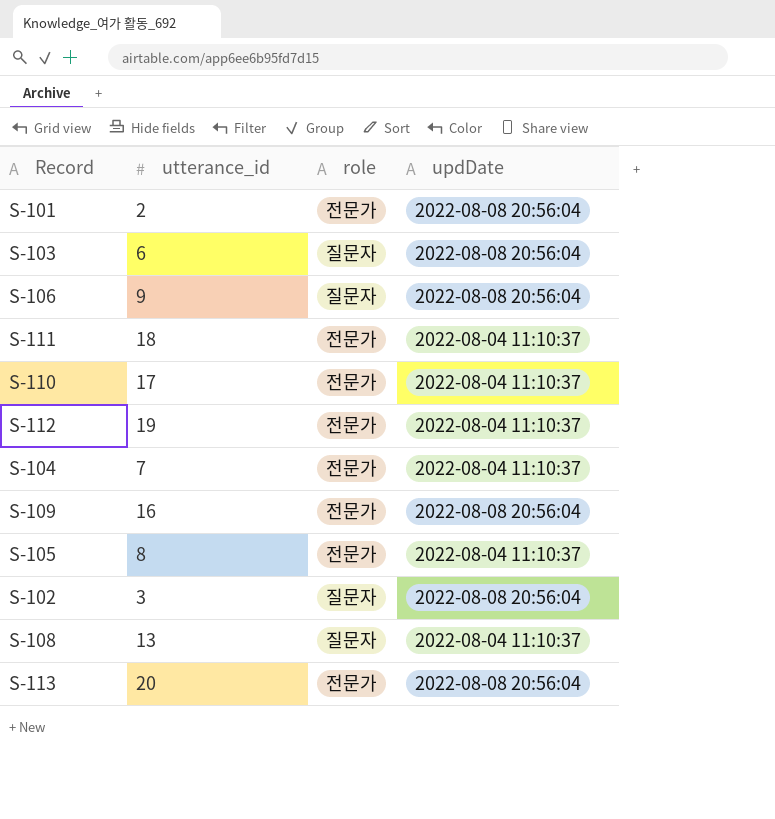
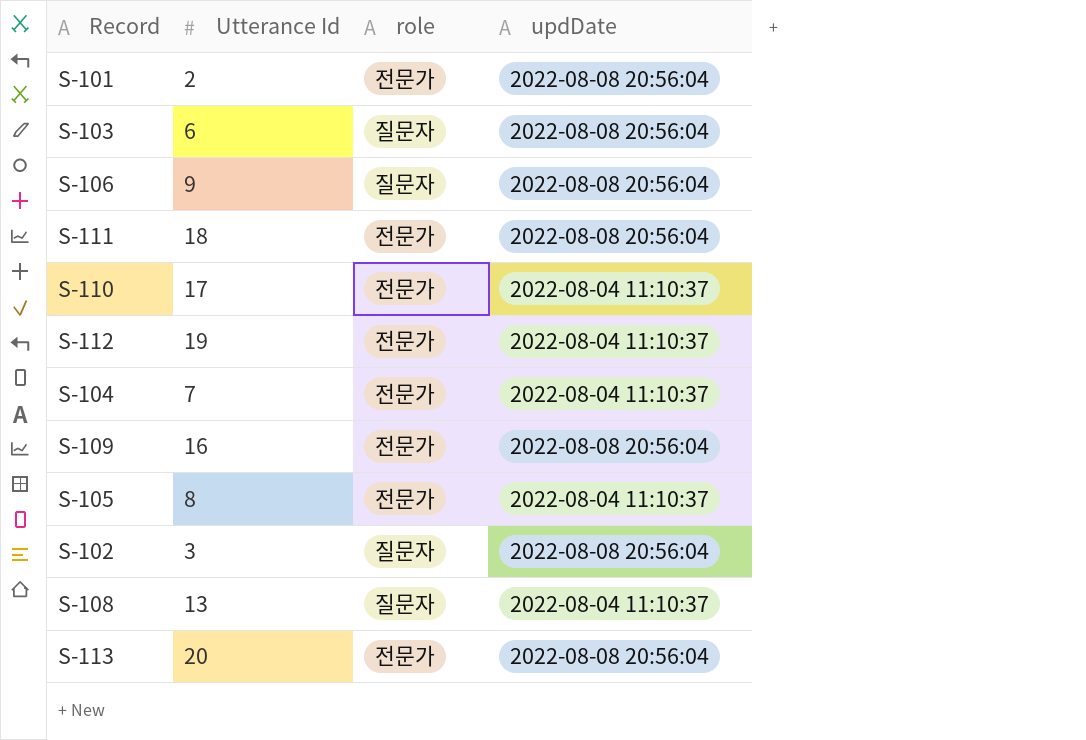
column name: utterance_id -> Utterance Id
S-111 | updDate: 2022-08-04 11:10:37 -> 2022-08-08 20:56:04

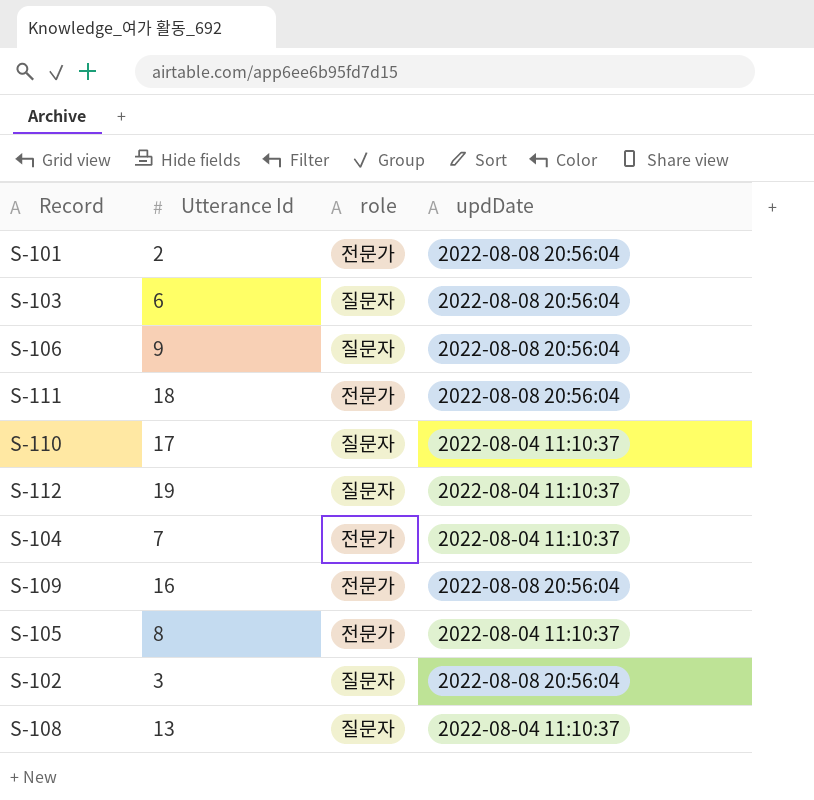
row S-113: 20 | 전문가 | 2022-08-08 20:56:04 -> none
S-110 | role: 전문가 -> 질문자
S-112 | role: 전문가 -> 질문자

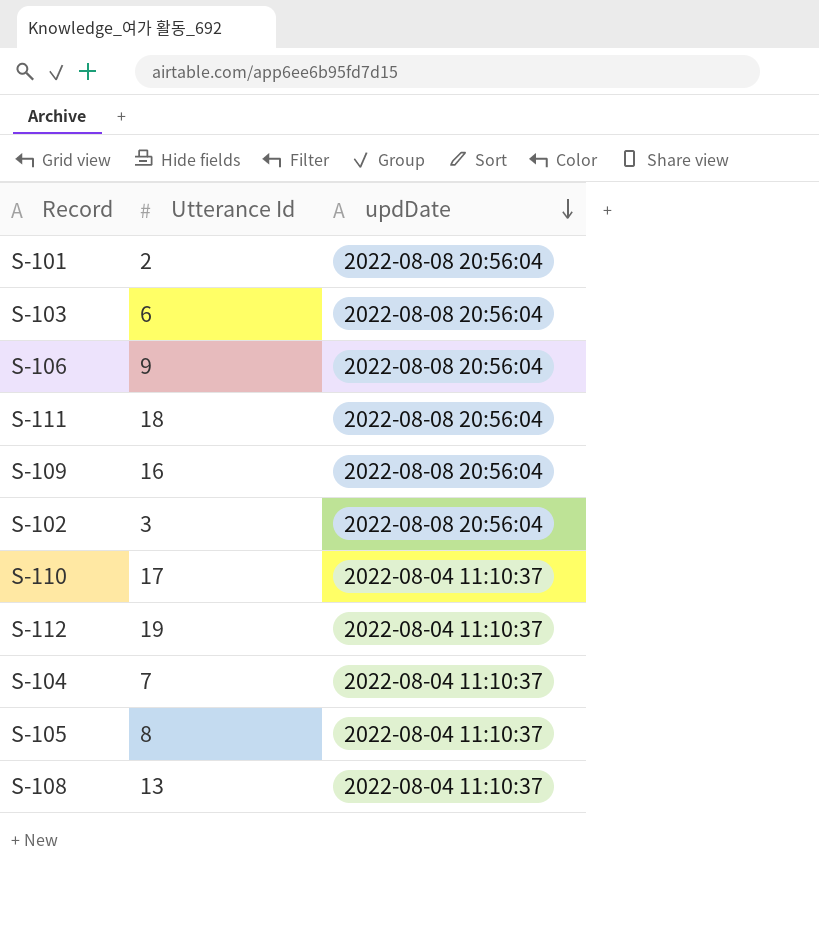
row order: none -> updDate descending
column role | position: 3 -> none

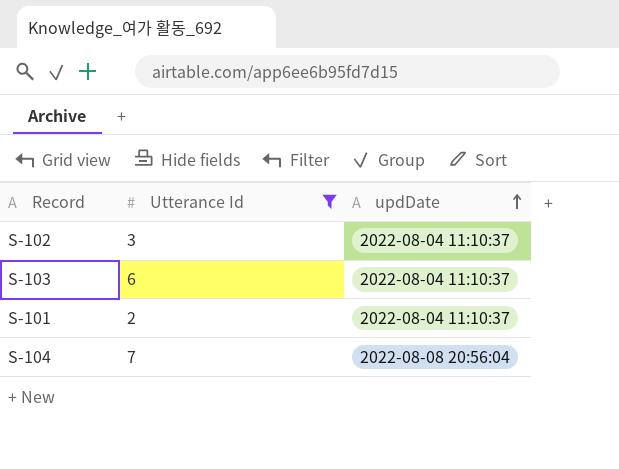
filter: none -> Utterance Id <= 7
row order: updDate descending -> updDate ascending
S-102 | updDate: 2022-08-08 20:56:04 -> 2022-08-04 11:10:37
S-103 | updDate: 2022-08-08 20:56:04 -> 2022-08-04 11:10:37
S-101 | updDate: 2022-08-08 20:56:04 -> 2022-08-04 11:10:37
S-104 | updDate: 2022-08-04 11:10:37 -> 2022-08-08 20:56:04

